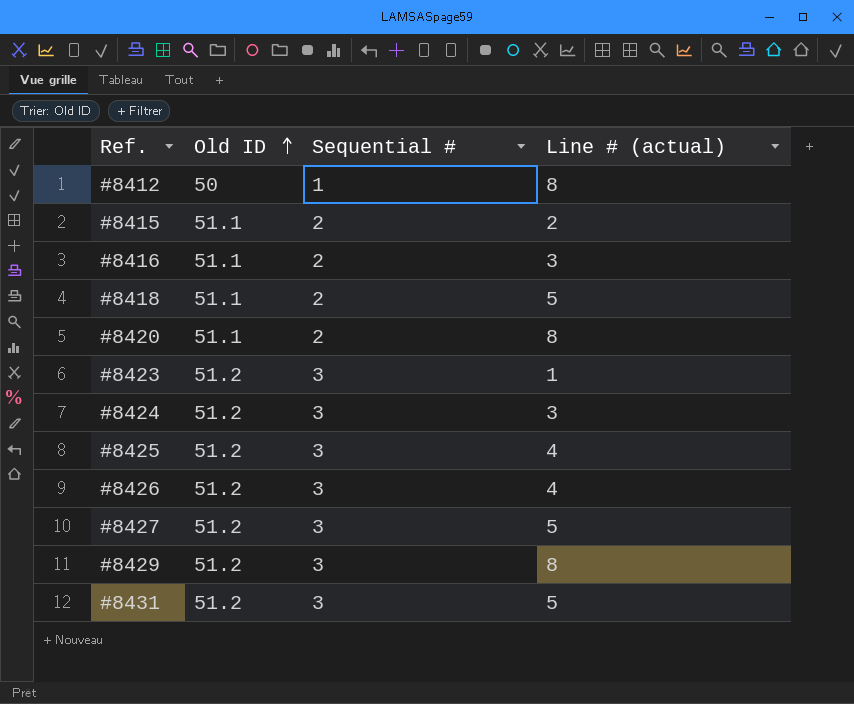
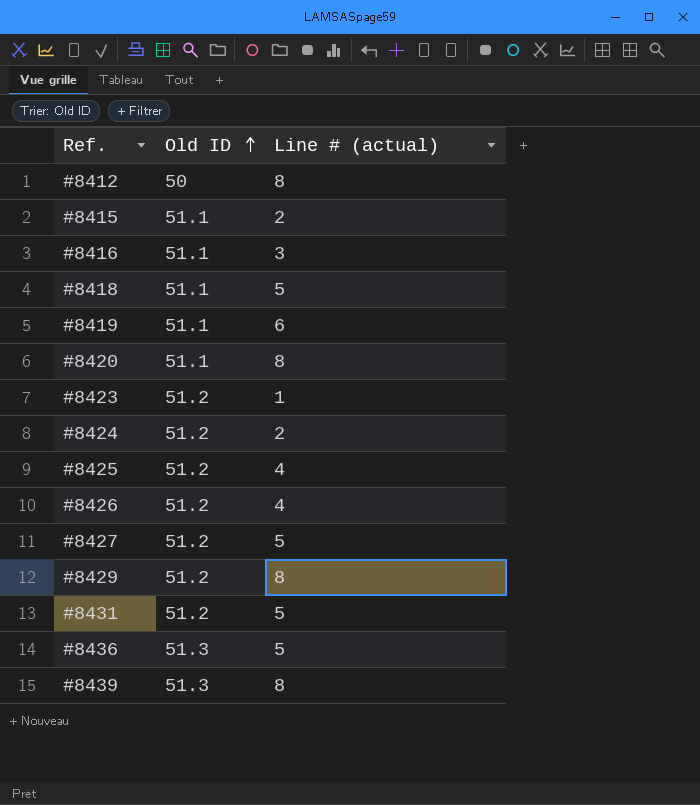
column Sequential # | position: 3 -> none
row #8419: none -> 51.1 | 6
#8424 | Line # (actual): 3 -> 2
row #8436: none -> 51.3 | 5
row #8439: none -> 51.3 | 8

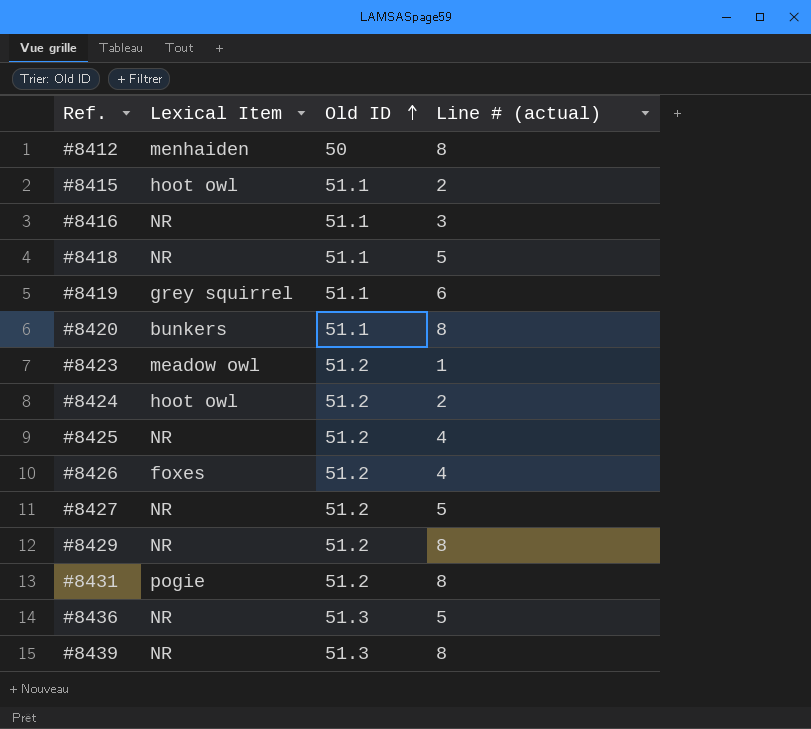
column Lexical Item | position: none -> 2
#8431 | Line # (actual): 5 -> 8

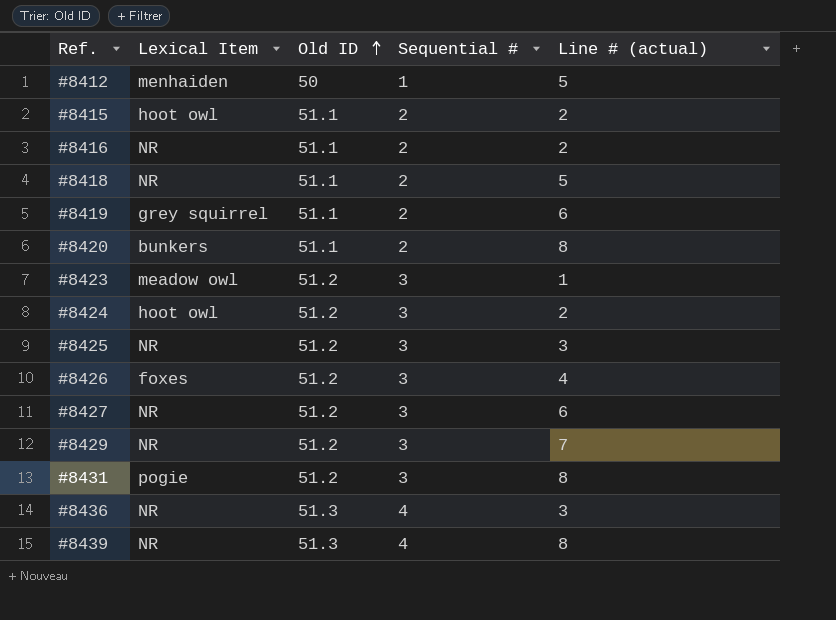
column Sequential # | position: none -> 4
#8412 | Line # (actual): 8 -> 5
#8416 | Line # (actual): 3 -> 2
#8425 | Line # (actual): 4 -> 3
#8427 | Line # (actual): 5 -> 6
#8429 | Line # (actual): 8 -> 7
#8436 | Line # (actual): 5 -> 3

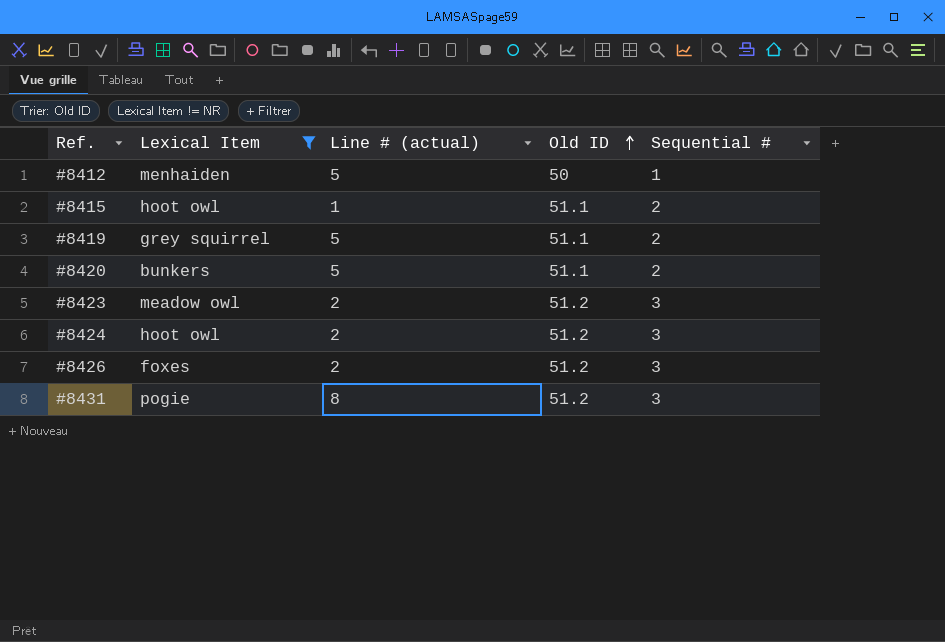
filter: none -> Lexical Item != NR
column Line # (actual) | position: 5 -> 3
#8415 | Line # (actual): 2 -> 1
#8419 | Line # (actual): 6 -> 5
#8420 | Line # (actual): 8 -> 5
#8423 | Line # (actual): 1 -> 2
#8426 | Line # (actual): 4 -> 2

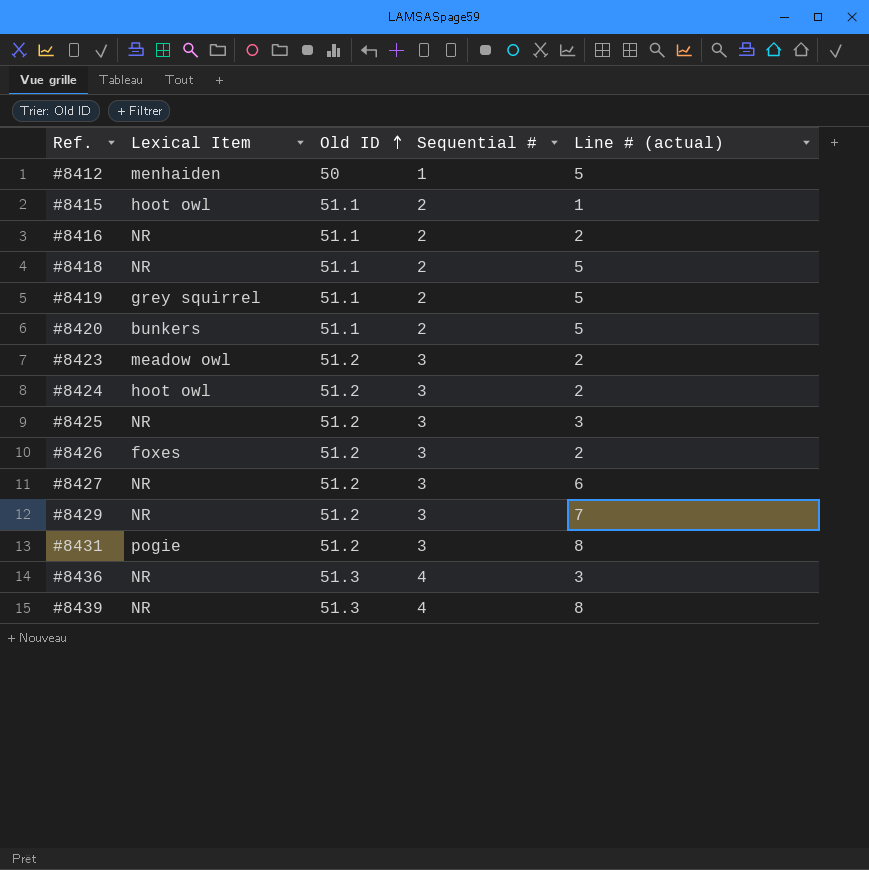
filter: Lexical Item != NR -> none
column Line # (actual) | position: 3 -> 5

